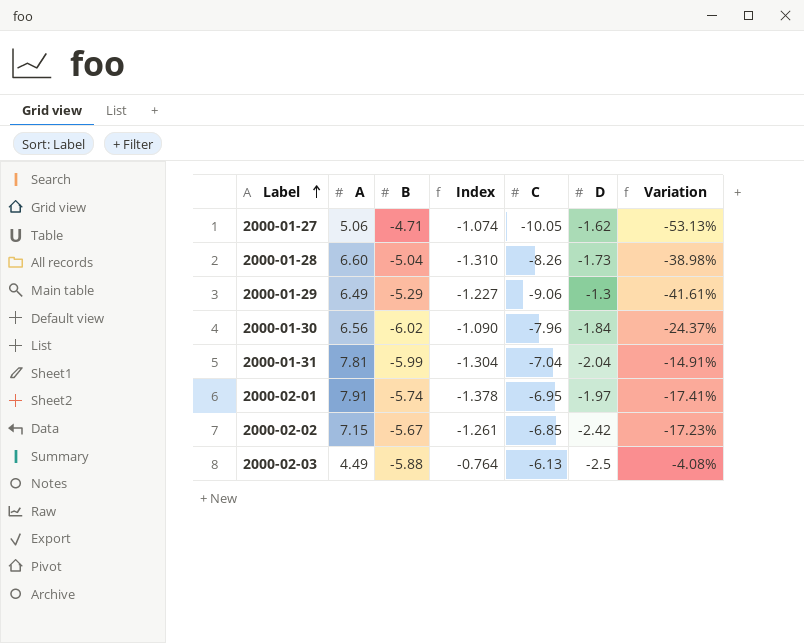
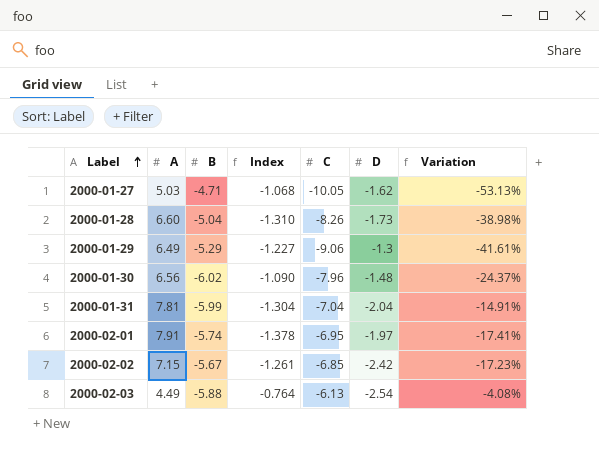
2000-01-27 | A: 5.06 -> 5.03
2000-01-27 | Index: -1.074 -> -1.068
2000-01-30 | D: -1.84 -> -1.48
2000-02-03 | D: -2.5 -> -2.54

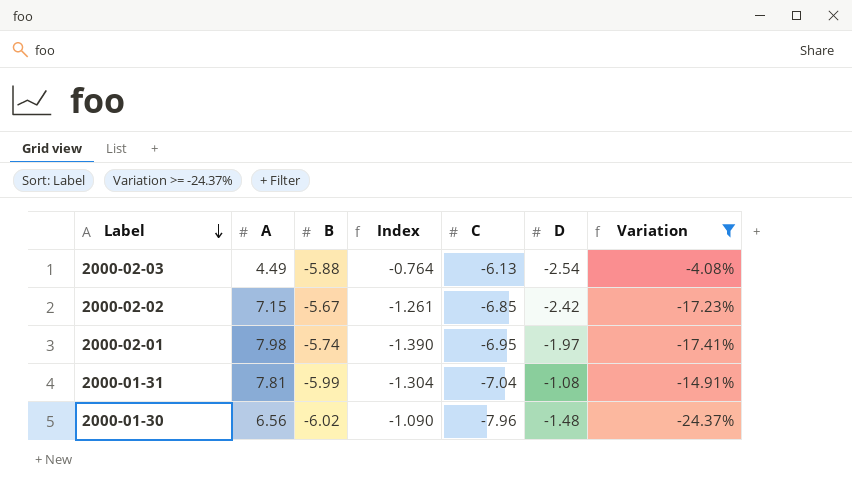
filter: none -> Variation >= -24.37%
row order: Label ascending -> Label descending
2000-02-01 | A: 7.91 -> 7.98
2000-02-01 | Index: -1.378 -> -1.390
2000-01-31 | D: -2.04 -> -1.08

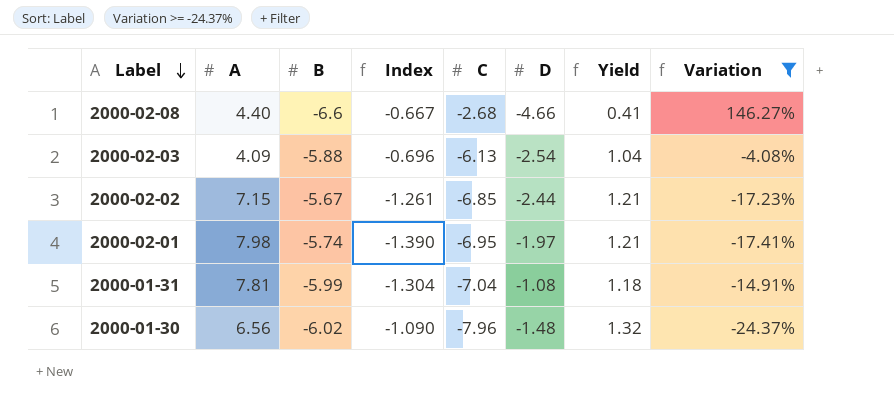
column Yield | formula: none -> [C] / [B]
row 2000-02-08: none -> 4.40 | -6.6 | -0.667 | -2.68 | -4.66 | 0.41 | 146.27%
2000-02-03 | A: 4.49 -> 4.09
2000-02-03 | Index: -0.764 -> -0.696
2000-02-02 | D: -2.42 -> -2.44

